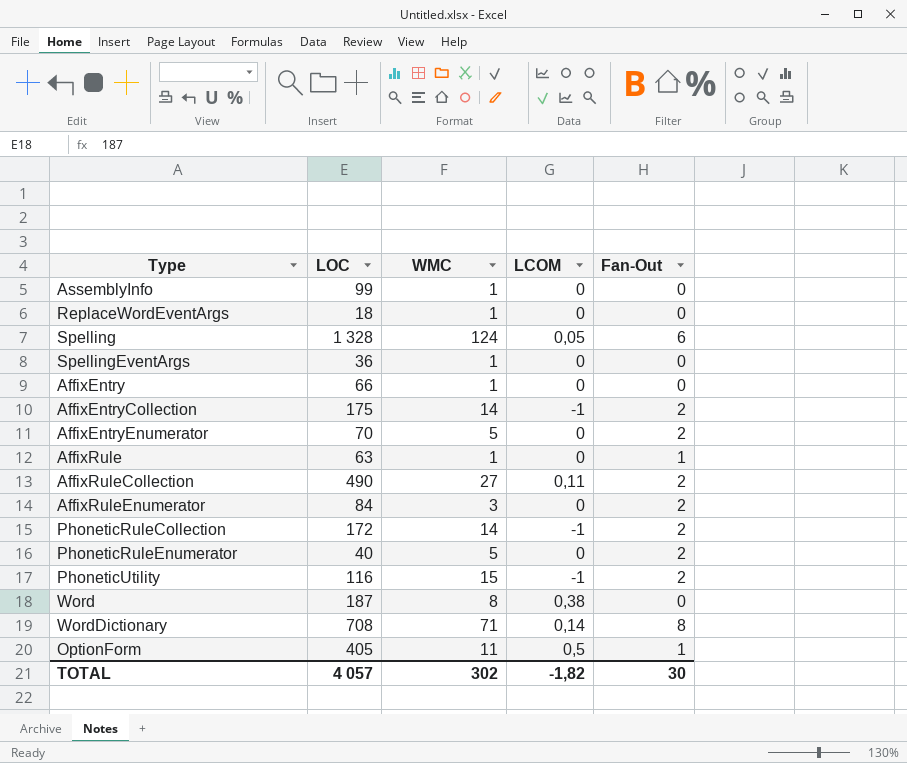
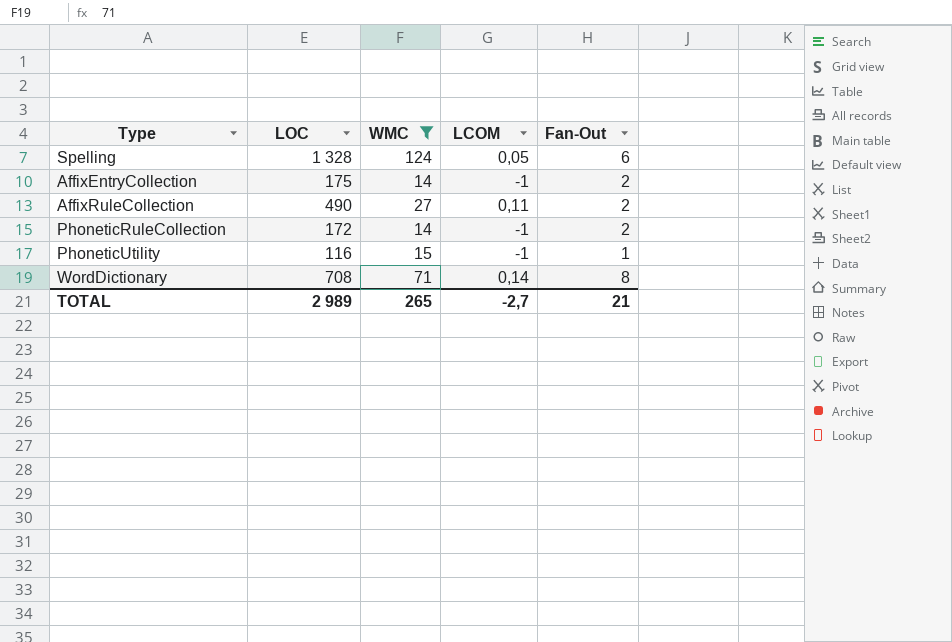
filter: none -> WMC >= 14
PhoneticUtility | Fan-Out: 2 -> 1
TOTAL | LOC: 4 057 -> 2 989
TOTAL | WMC: 302 -> 265
TOTAL | LCOM: -1,82 -> -2,7
TOTAL | Fan-Out: 30 -> 21

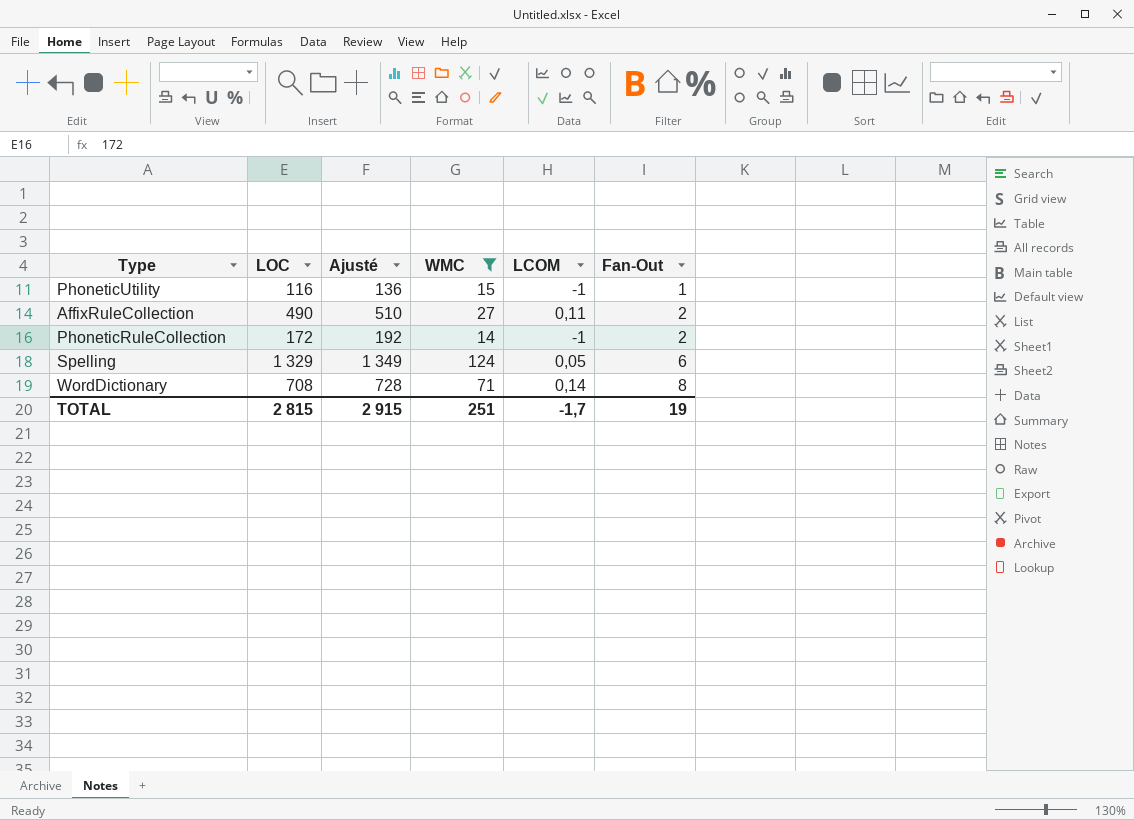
row order: none -> Fan-Out ascending
column Ajusté | formula: none -> [LOC] + 20
row AffixEntryCollection: 175 | 14 | -1 | 2 -> none
Spelling | LOC: 1 328 -> 1 329
TOTAL | LOC: 2 989 -> 2 815
TOTAL | WMC: 265 -> 251
TOTAL | LCOM: -2,7 -> -1,7
TOTAL | Fan-Out: 21 -> 19

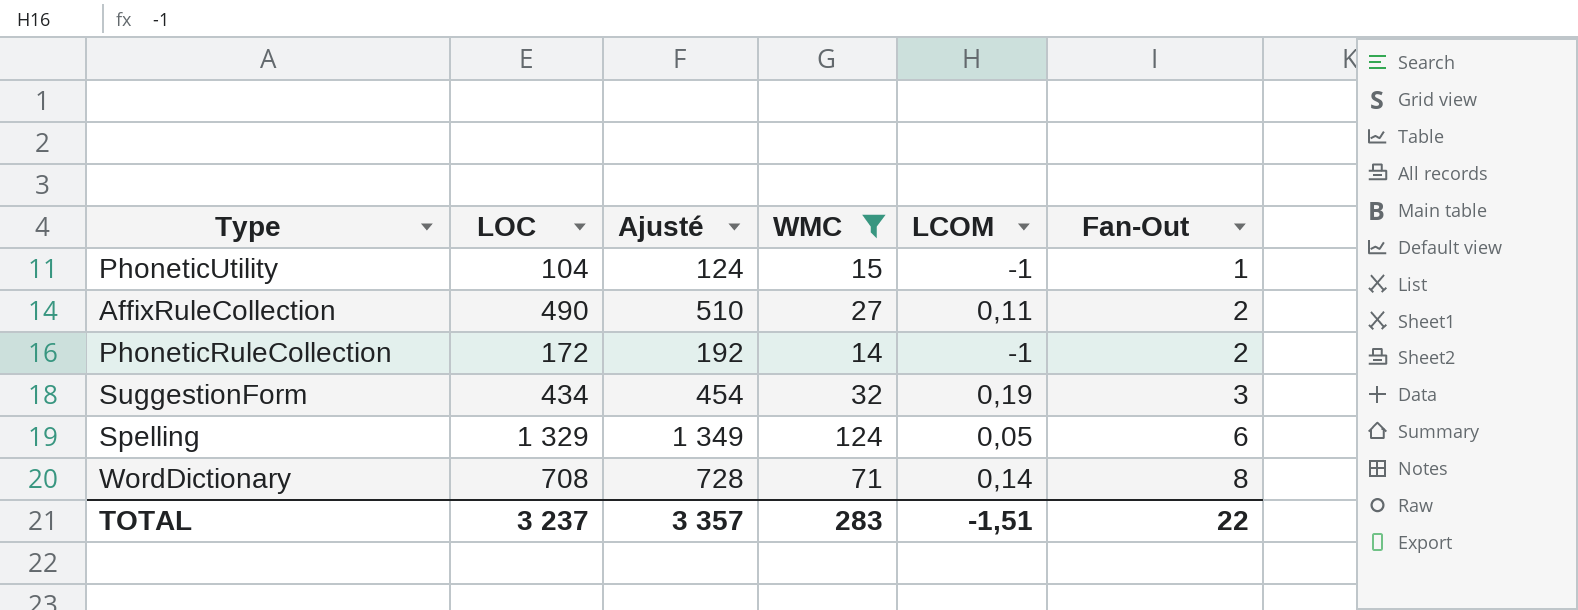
PhoneticUtility | LOC: 116 -> 104
PhoneticUtility | Ajusté: 136 -> 124
row SuggestionForm: none -> 434 | 454 | 32 | 0,19 | 3
TOTAL | LOC: 2 815 -> 3 237
TOTAL | Ajusté: 2 915 -> 3 357
TOTAL | WMC: 251 -> 283
TOTAL | LCOM: -1,7 -> -1,51
TOTAL | Fan-Out: 19 -> 22

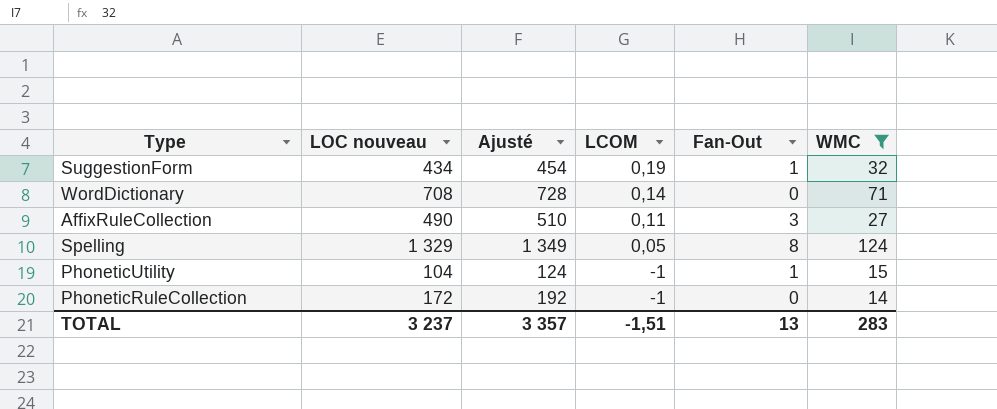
row order: Fan-Out ascending -> LCOM descending
column name: LOC -> LOC nouveau
column WMC | position: 4 -> 6
SuggestionForm | Fan-Out: 3 -> 1
WordDictionary | Fan-Out: 8 -> 0
AffixRuleCollection | Fan-Out: 2 -> 3
Spelling | Fan-Out: 6 -> 8
PhoneticRuleCollection | Fan-Out: 2 -> 0
TOTAL | Fan-Out: 22 -> 13

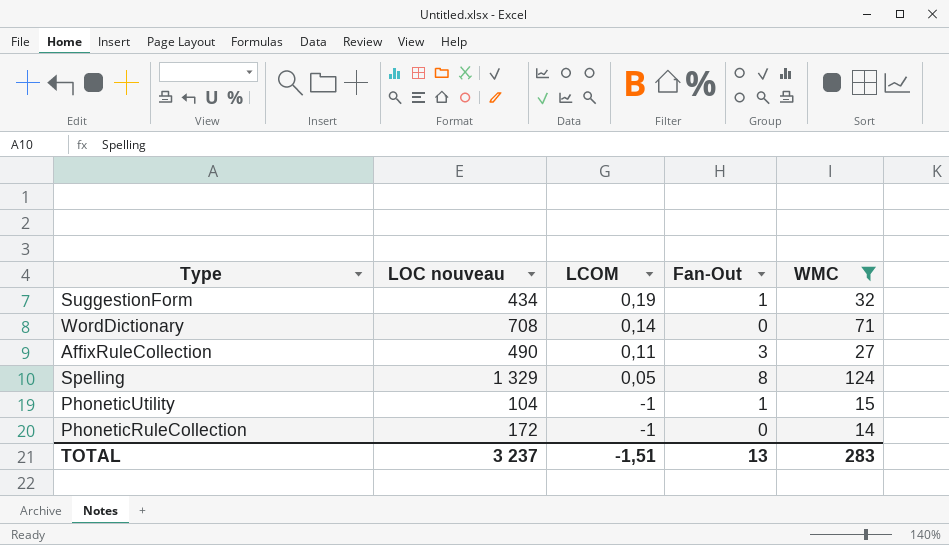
column Ajusté | formula: [LOC nouveau] + 20 -> none

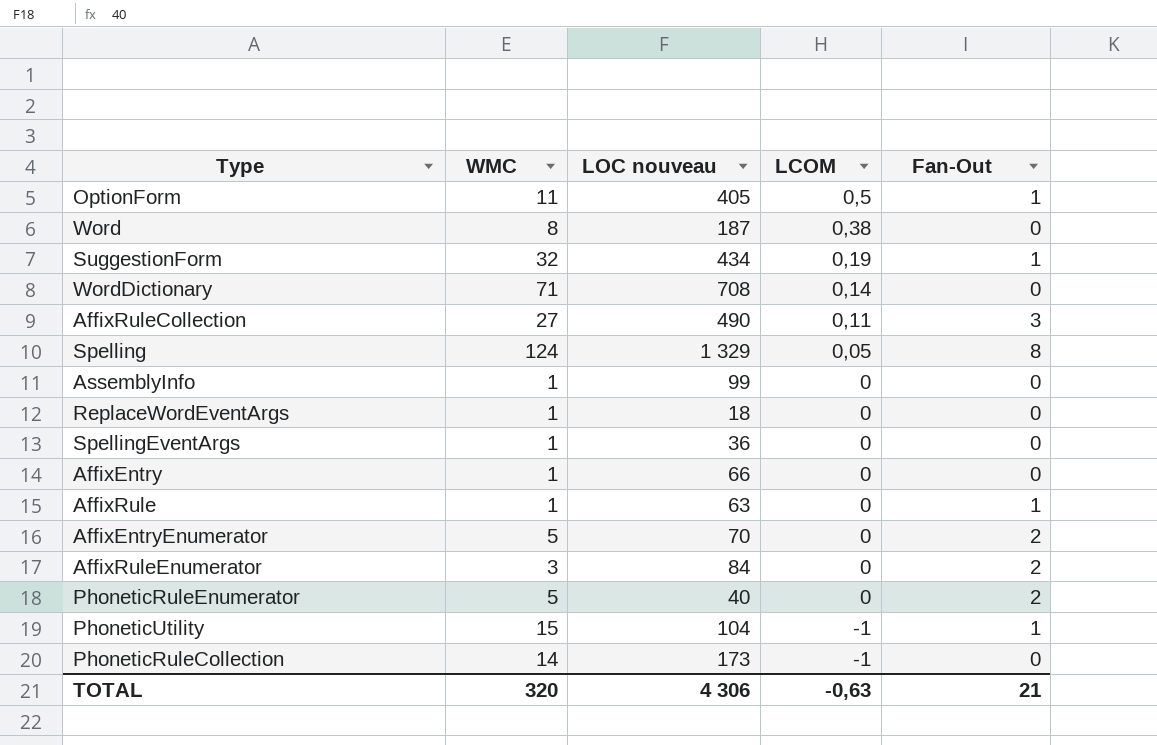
filter: WMC >= 14 -> none
column WMC | position: 5 -> 2
PhoneticRuleCollection | LOC nouveau: 172 -> 173
TOTAL | WMC: 283 -> 320
TOTAL | LOC nouveau: 3 237 -> 4 306
TOTAL | LCOM: -1,51 -> -0,63
TOTAL | Fan-Out: 13 -> 21

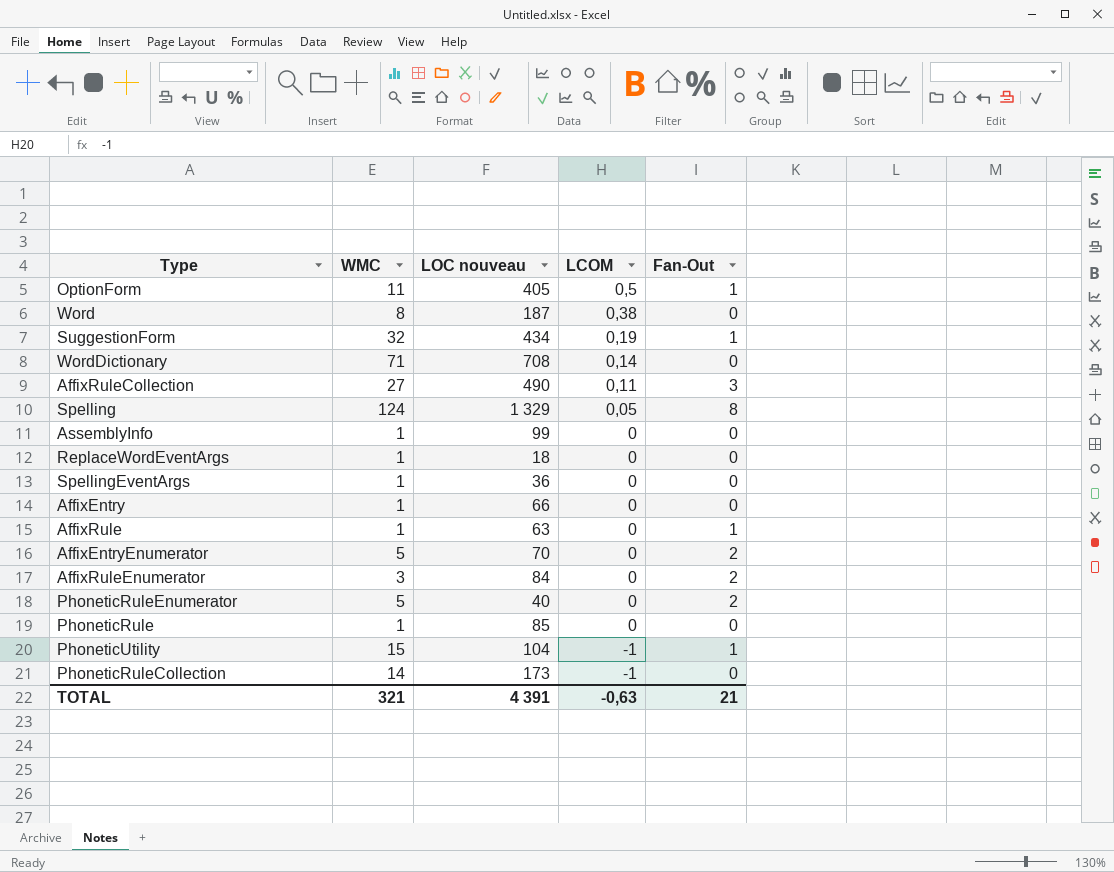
row PhoneticRule: none -> 1 | 85 | 0 | 0
TOTAL | WMC: 320 -> 321
TOTAL | LOC nouveau: 4 306 -> 4 391

